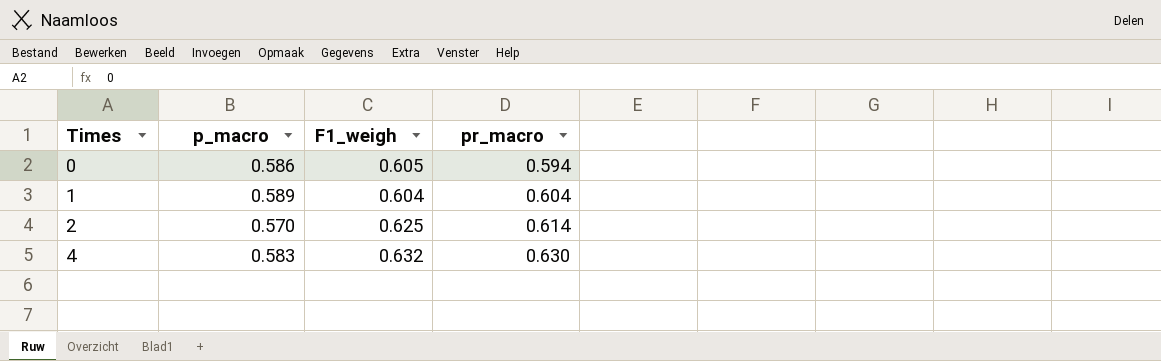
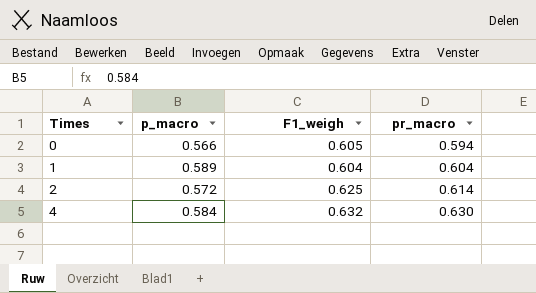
0 | p_macro: 0.586 -> 0.566
2 | p_macro: 0.570 -> 0.572
4 | p_macro: 0.583 -> 0.584

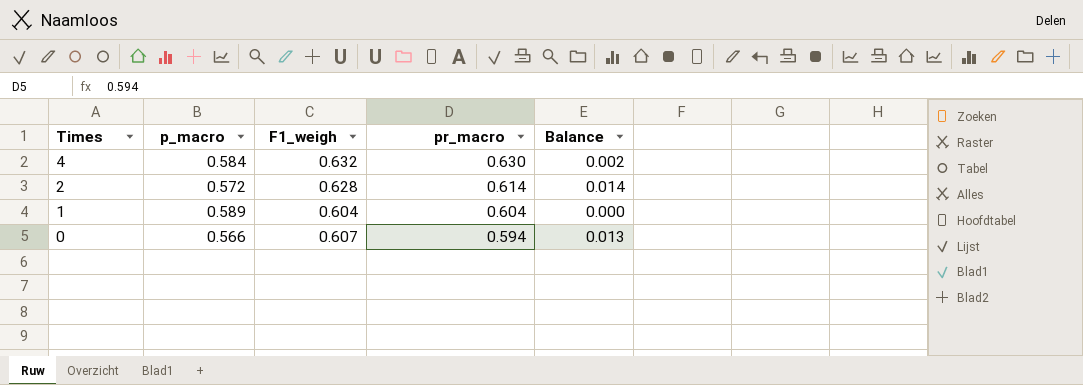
row order: Times ascending -> Times descending
column Balance | formula: none -> [F1_weigh] - [pr_macro]
2 | F1_weigh: 0.625 -> 0.628
0 | F1_weigh: 0.605 -> 0.607

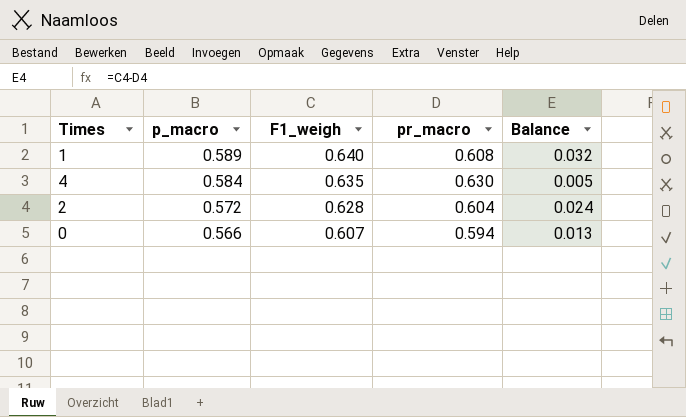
row order: Times descending -> p_macro descending
1 | F1_weigh: 0.604 -> 0.640
1 | pr_macro: 0.604 -> 0.608
1 | Balance: 0.000 -> 0.032
4 | F1_weigh: 0.632 -> 0.635
4 | Balance: 0.002 -> 0.005
2 | pr_macro: 0.614 -> 0.604
2 | Balance: 0.014 -> 0.024

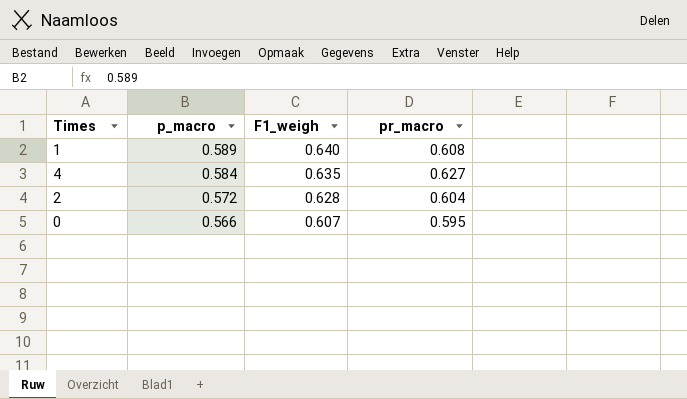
column Balance | formula: [F1_weigh] - [pr_macro] -> none
4 | pr_macro: 0.630 -> 0.627
0 | pr_macro: 0.594 -> 0.595

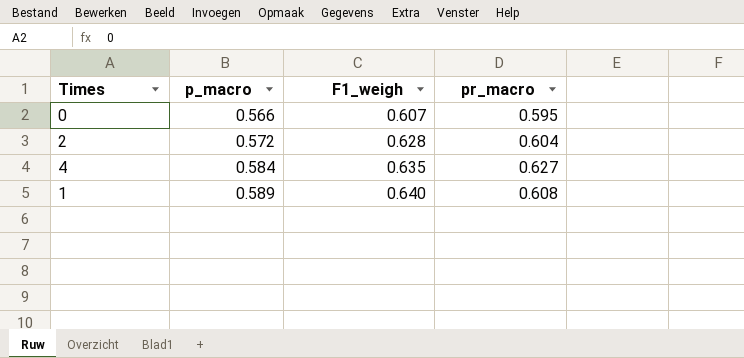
row order: p_macro descending -> p_macro ascending

